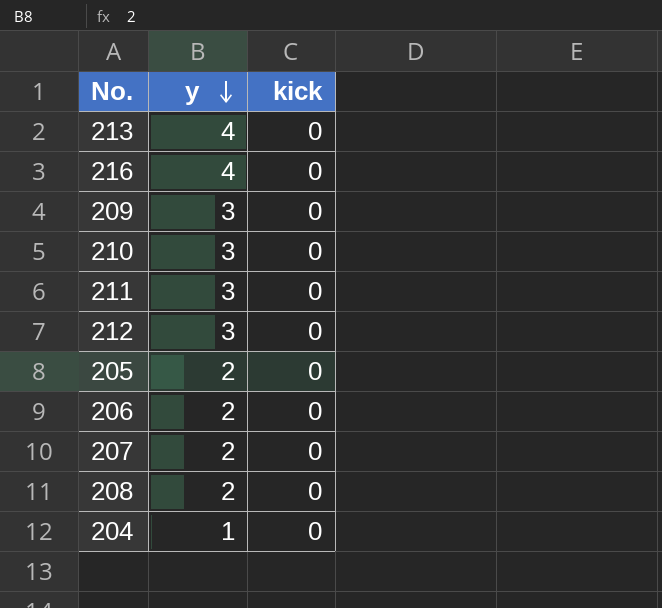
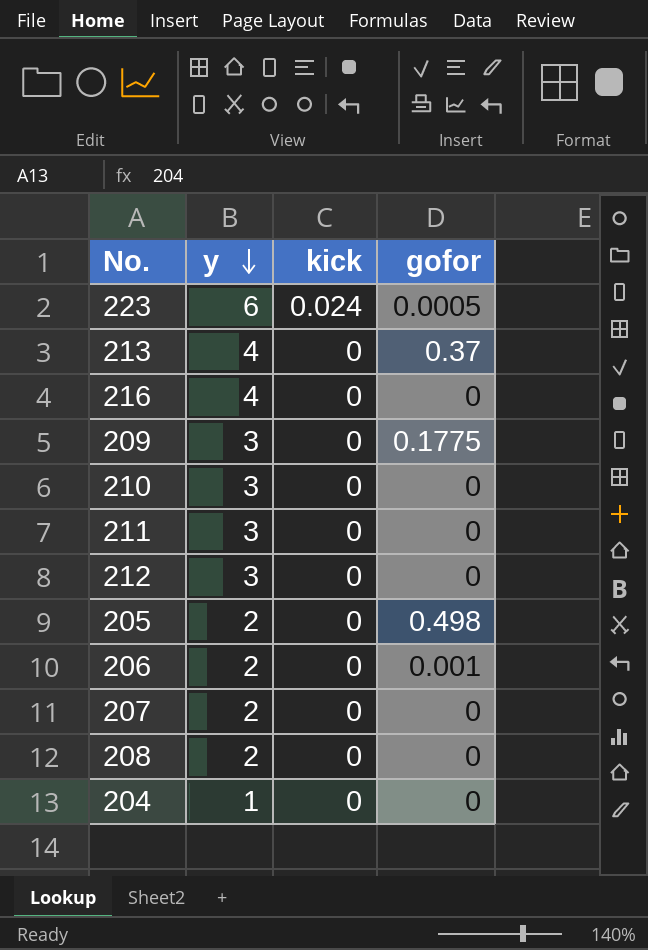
column gofor | position: none -> 4
row 223: none -> 6 | 0.024 | 0.0005

